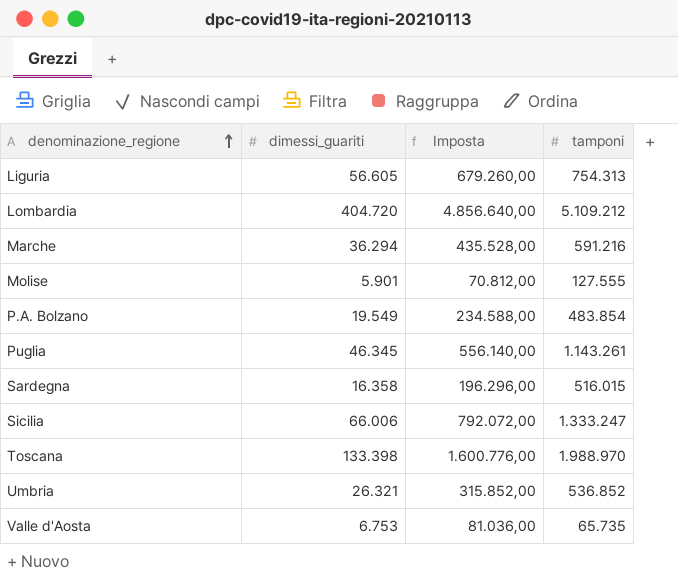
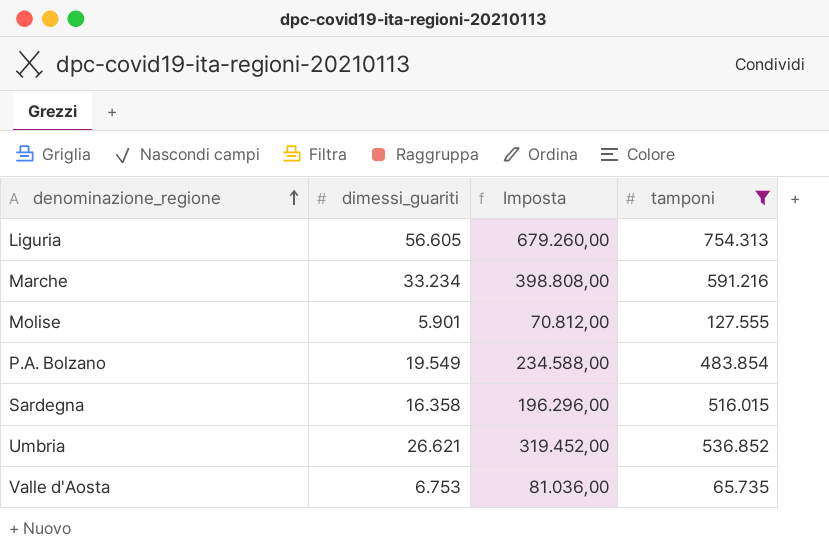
filter: none -> tamponi <= 754.313
Marche | dimessi_guariti: 36.294 -> 33.234
Marche | Imposta: 435.528,00 -> 398.808,00
Umbria | dimessi_guariti: 26.321 -> 26.621
Umbria | Imposta: 315.852,00 -> 319.452,00

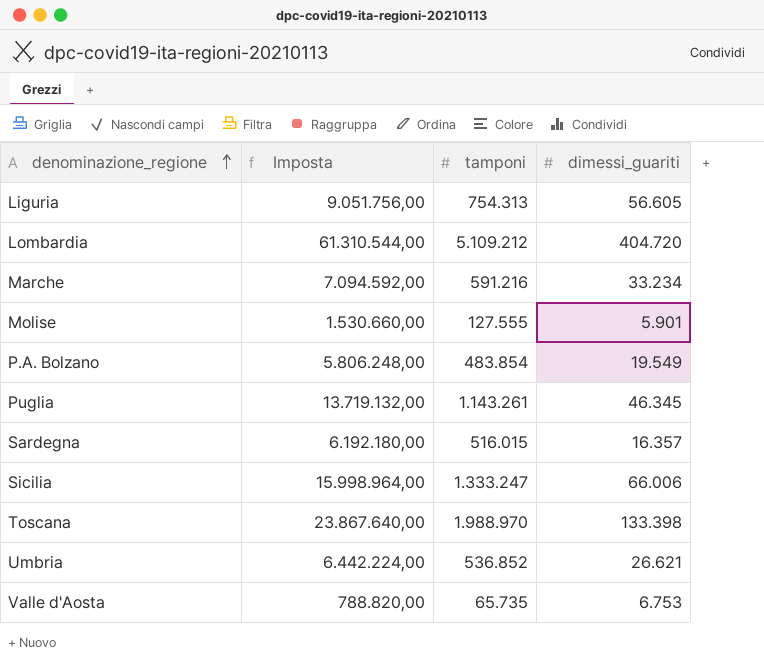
filter: tamponi <= 754.313 -> none
column Imposta | formula: [dimessi_guariti] * 12 -> [tamponi] * 12
column dimessi_guariti | position: 2 -> 4
Sardegna | dimessi_guariti: 16.358 -> 16.357

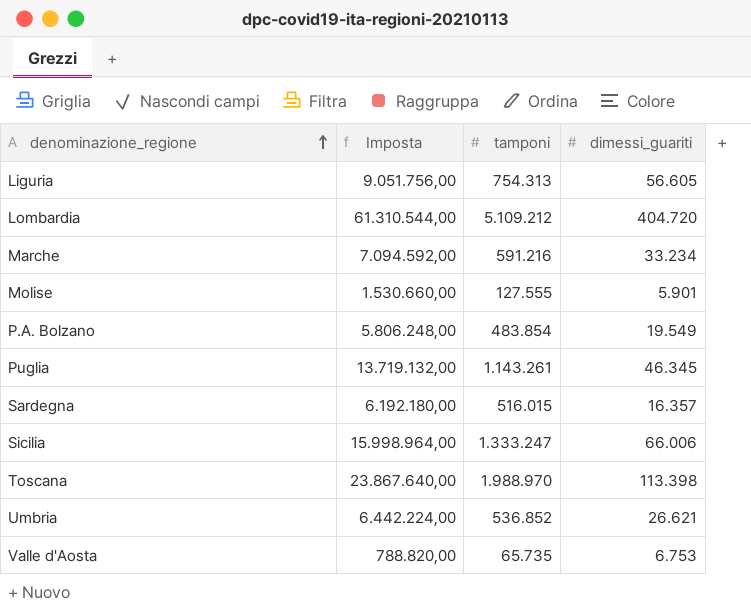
Toscana | dimessi_guariti: 133.398 -> 113.398

